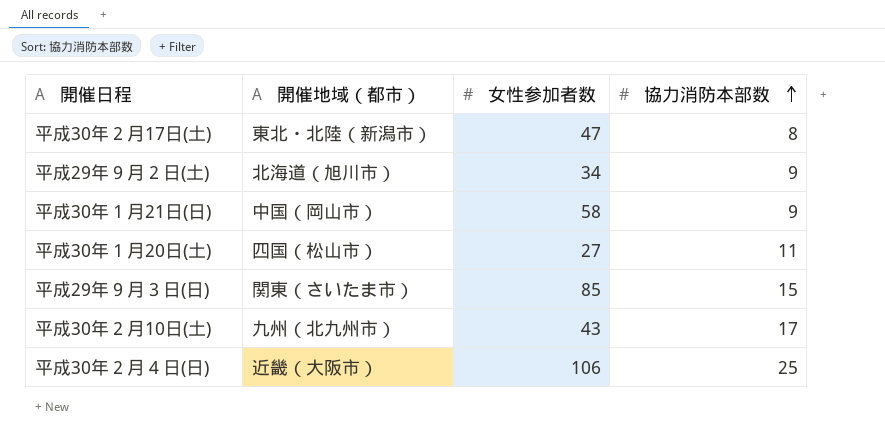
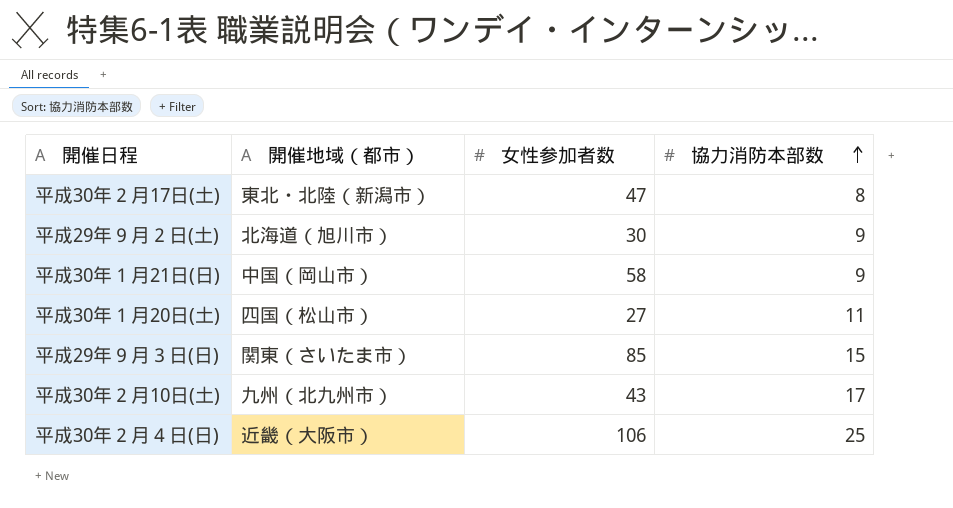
平成29年９月２日(土) | 女性参加者数: 34 -> 30

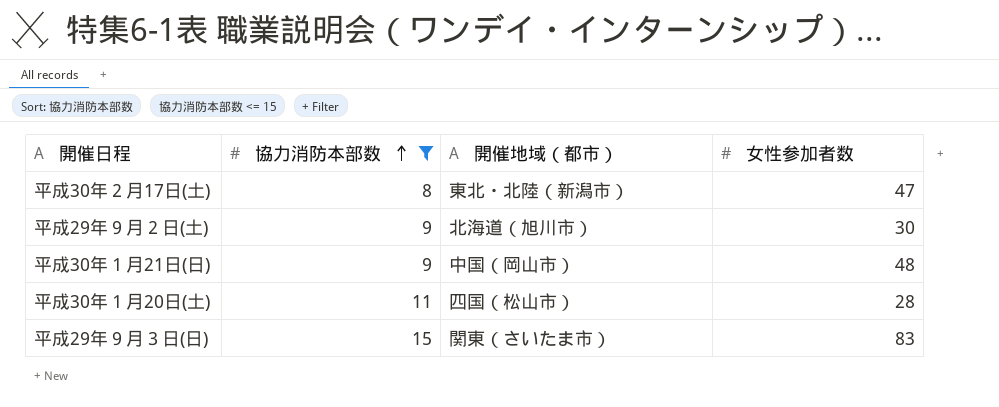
filter: none -> 協力消防本部数 <= 15
column 協力消防本部数 | position: 4 -> 2
平成30年１月21日(日) | 女性参加者数: 58 -> 48
平成30年１月20日(土) | 女性参加者数: 27 -> 28
平成29年９月３日(日) | 女性参加者数: 85 -> 83

